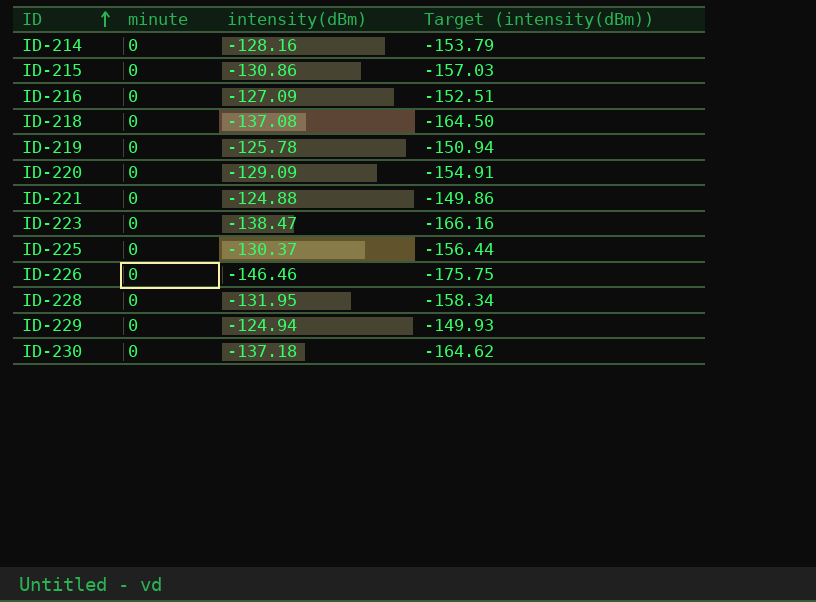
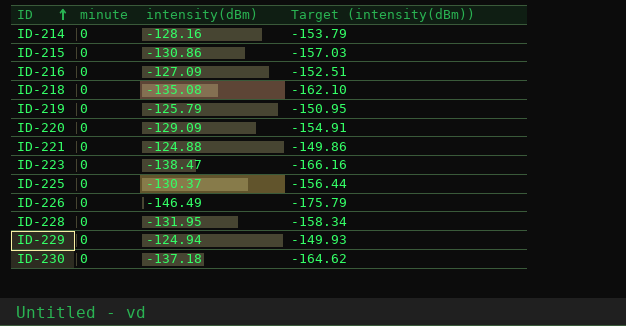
ID-218 | intensity(dBm): -137.08 -> -135.08
ID-218 | Target (intensity(dBm)): -164.50 -> -162.10
ID-219 | intensity(dBm): -125.78 -> -125.79
ID-219 | Target (intensity(dBm)): -150.94 -> -150.95
ID-226 | intensity(dBm): -146.46 -> -146.49
ID-226 | Target (intensity(dBm)): -175.75 -> -175.79

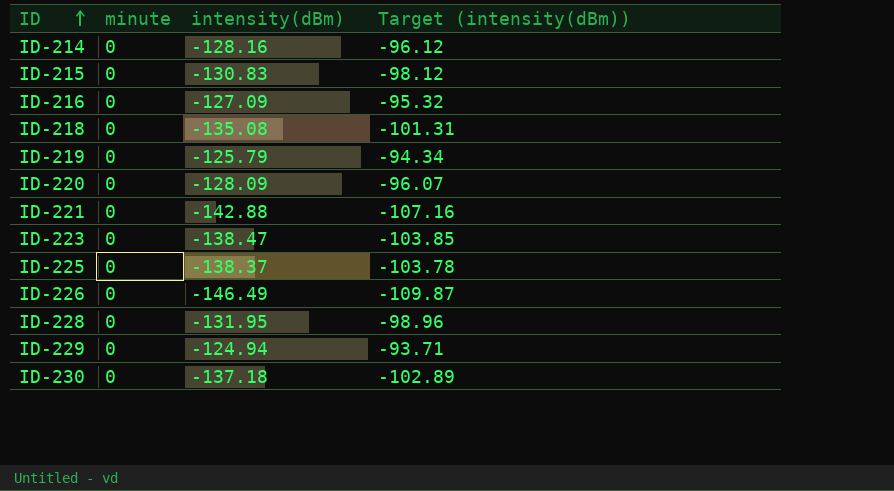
column Target (intensity(dBm)) | formula: [intensity(dBm)] * 1.2 -> [intensity(dBm)] * 0.75
ID-215 | intensity(dBm): -130.86 -> -130.83
ID-220 | intensity(dBm): -129.09 -> -128.09
ID-221 | intensity(dBm): -124.88 -> -142.88
ID-225 | intensity(dBm): -130.37 -> -138.37

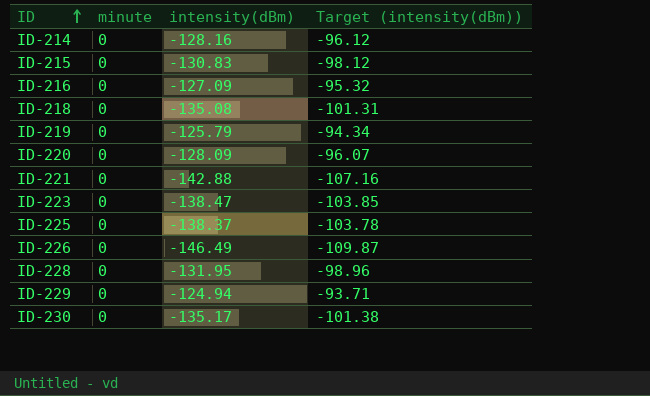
ID-230 | intensity(dBm): -137.18 -> -135.17
ID-230 | Target (intensity(dBm)): -102.89 -> -101.38

